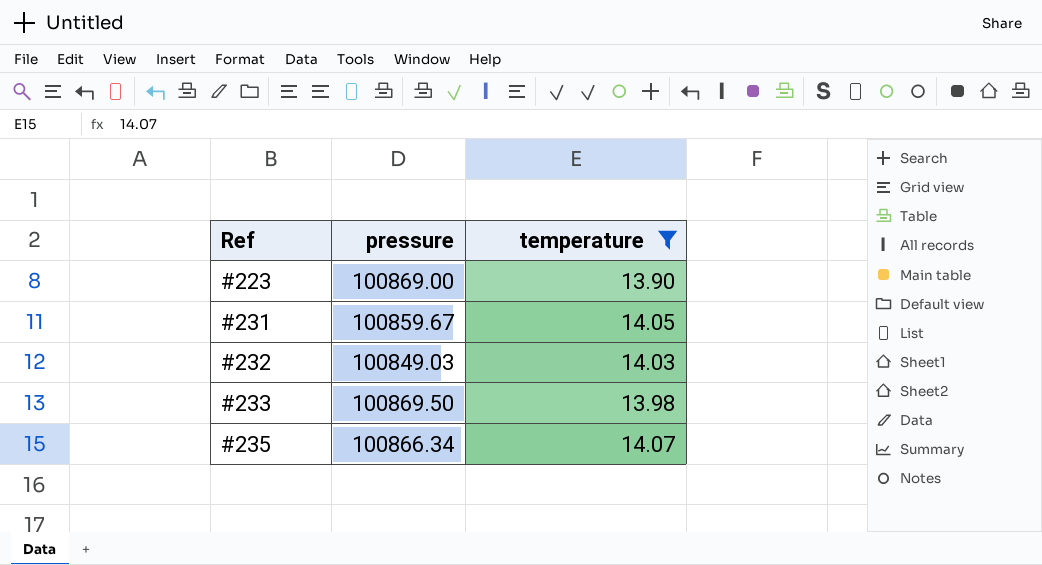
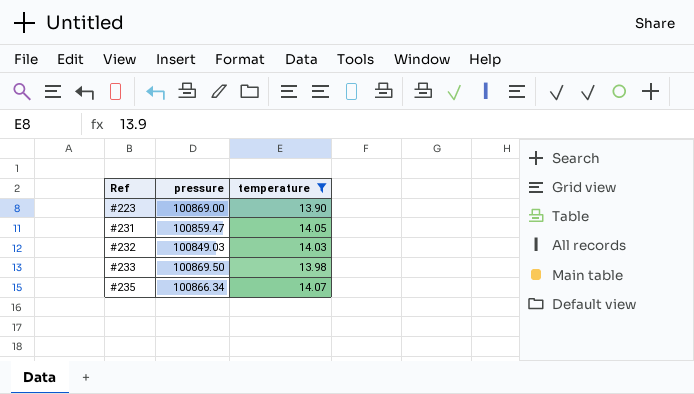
#231 | pressure: 100859.67 -> 100859.47

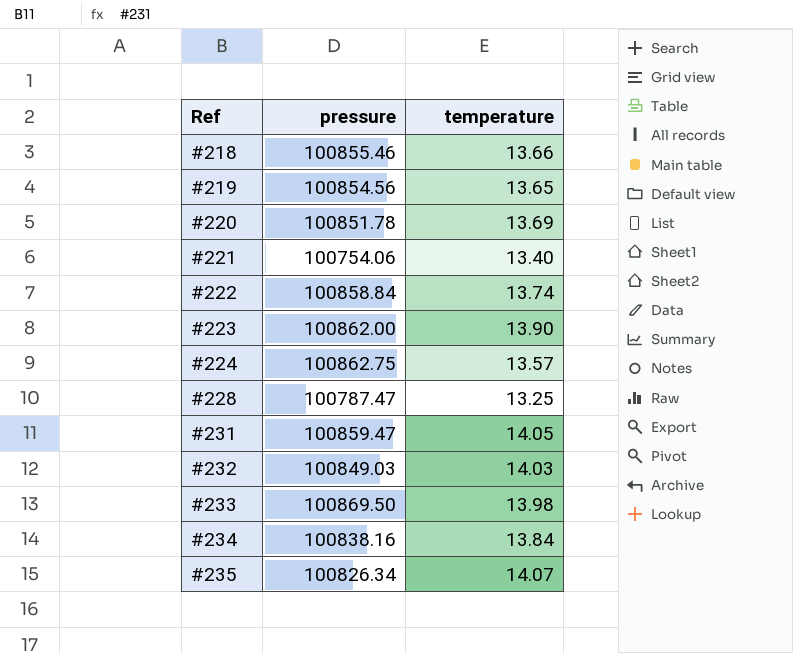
filter: temperature >= 13.90 -> none
#223 | pressure: 100869.00 -> 100862.00
#235 | pressure: 100866.34 -> 100826.34

